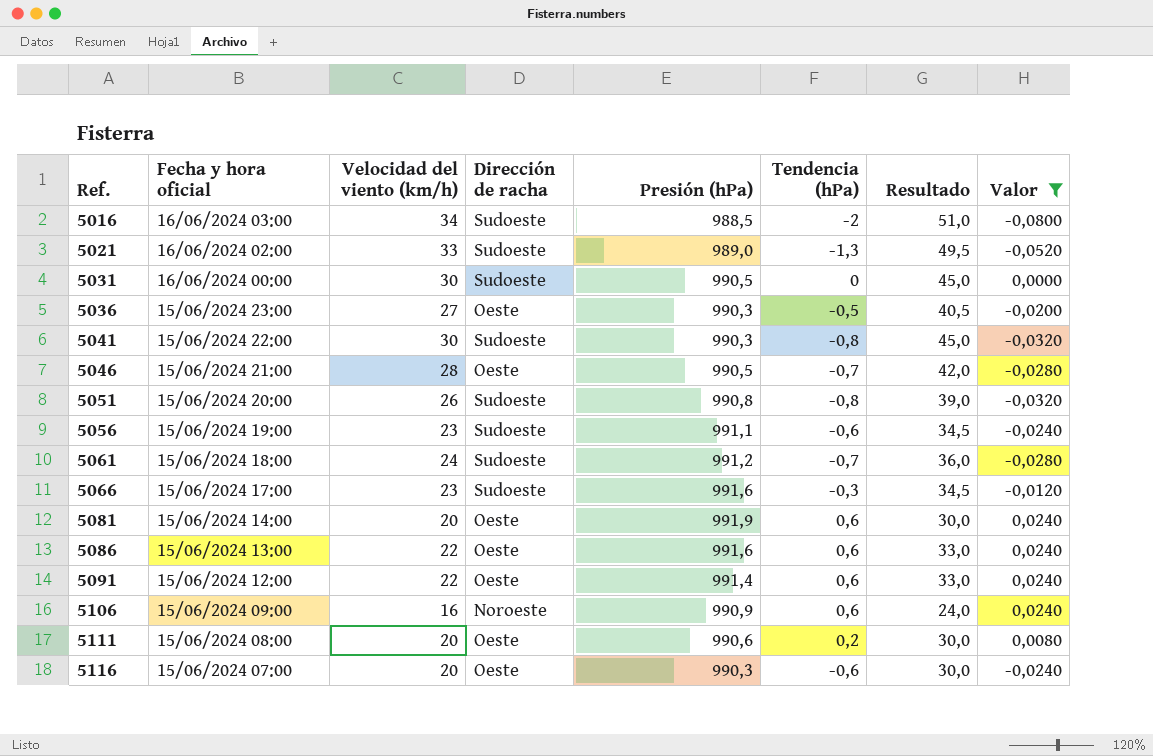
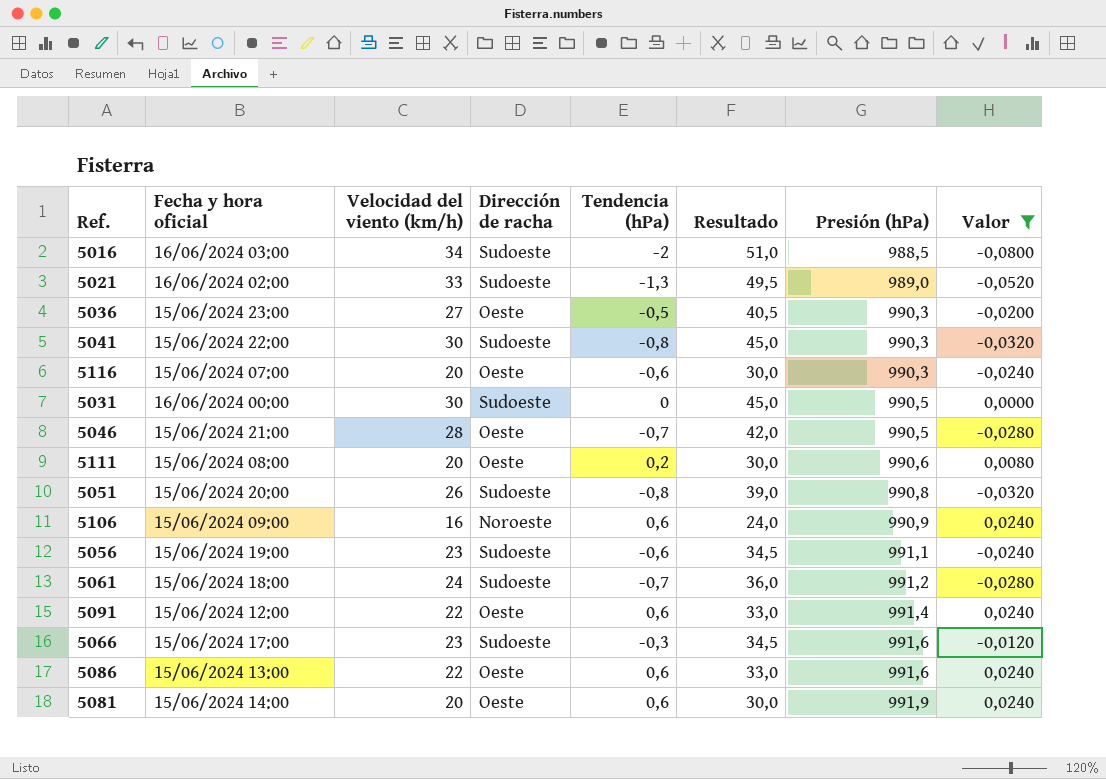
row order: Ref. ascending -> Presión (hPa) ascending
column Presión (hPa) | position: 5 -> 7

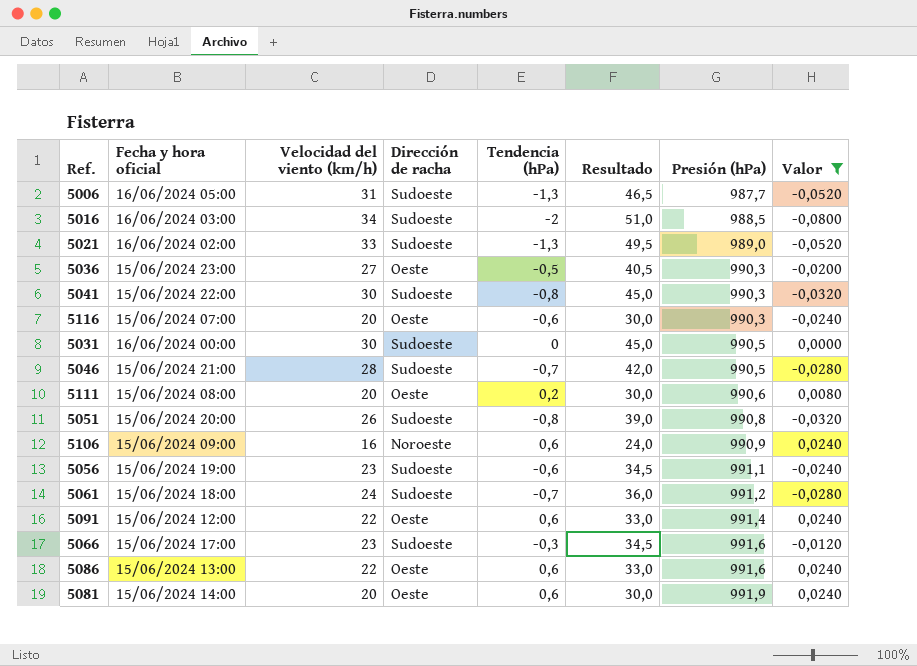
row 5006: none -> 16/06/2024 05:00 | 31 | Sudoeste | -1,3 | 46,5 | 987,7 | -0,0520
5046 | Dirección de racha: Oeste -> Sudoeste

